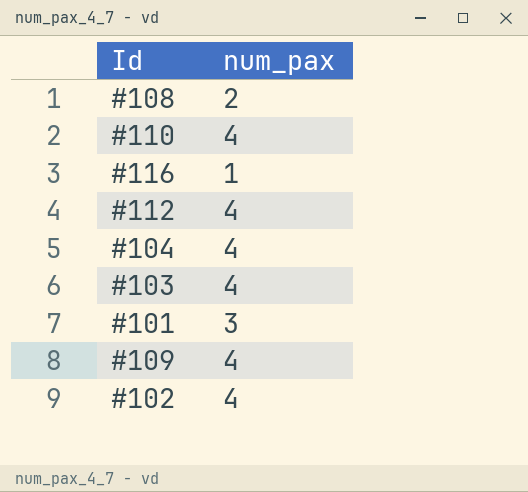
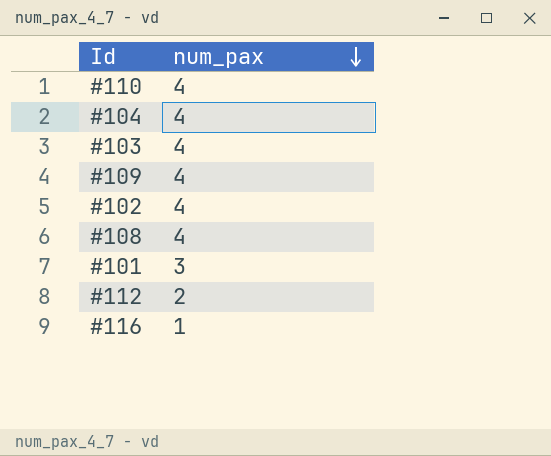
row order: none -> num_pax descending
#108 | num_pax: 2 -> 4
#112 | num_pax: 4 -> 2

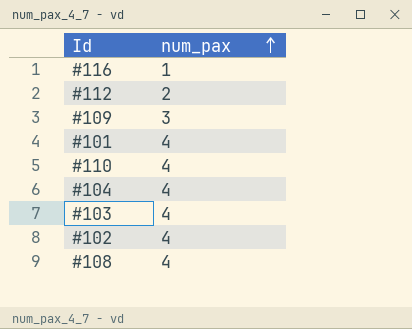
row order: num_pax descending -> num_pax ascending
#109 | num_pax: 4 -> 3
#101 | num_pax: 3 -> 4

